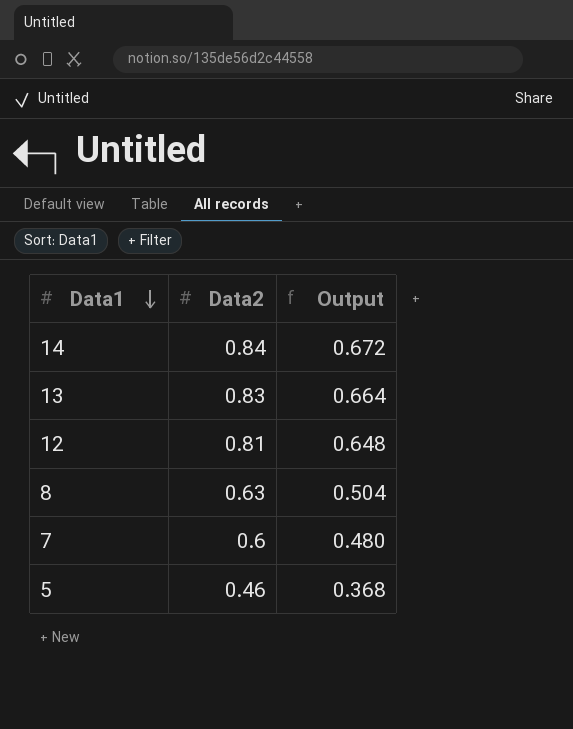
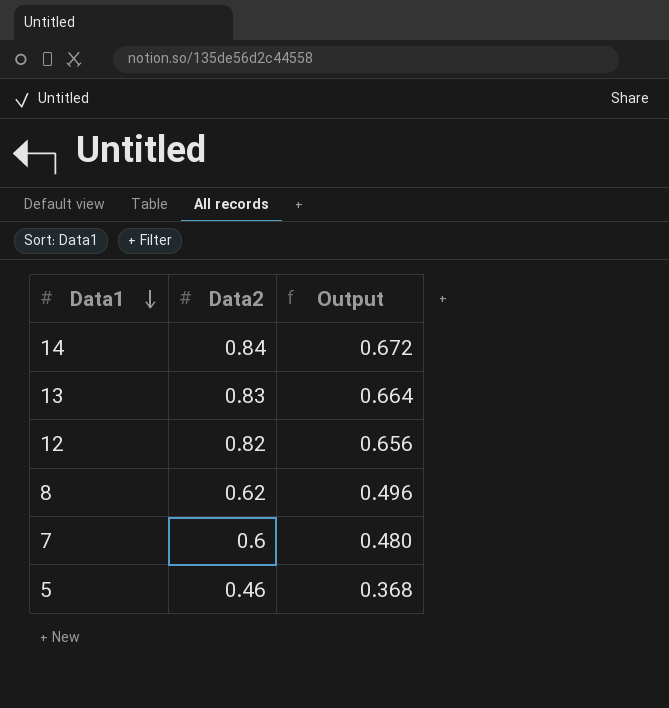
12 | Data2: 0.81 -> 0.82
12 | Output: 0.648 -> 0.656
8 | Data2: 0.63 -> 0.62
8 | Output: 0.504 -> 0.496

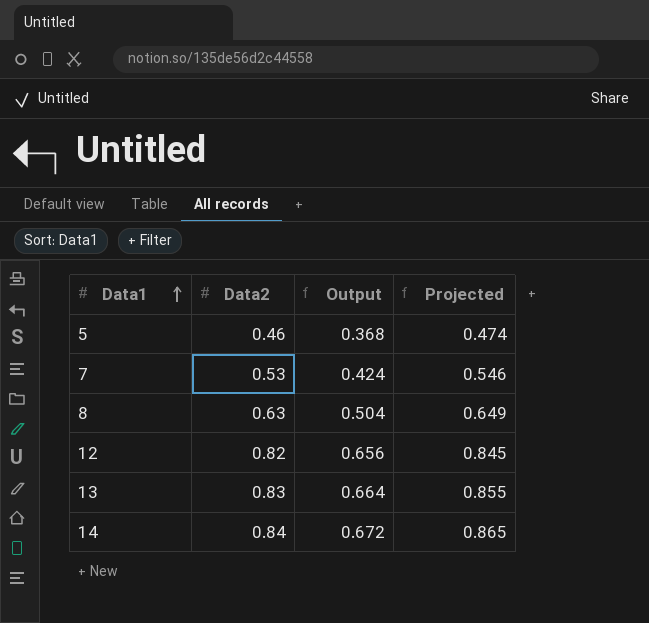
row order: Data1 descending -> Data1 ascending
column Projected | formula: none -> [Data2] * 1.03
7 | Data2: 0.6 -> 0.53
7 | Output: 0.480 -> 0.424
8 | Data2: 0.62 -> 0.63
8 | Output: 0.496 -> 0.504

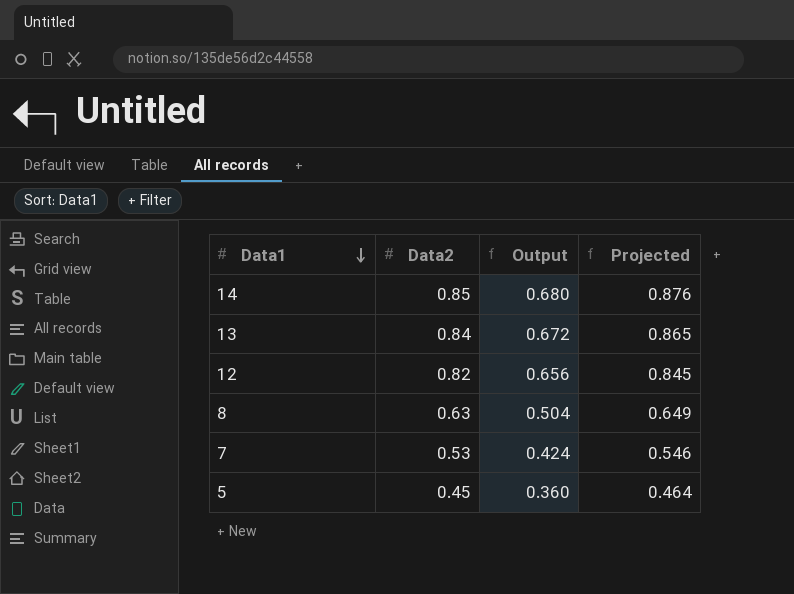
row order: Data1 ascending -> Data1 descending
14 | Data2: 0.84 -> 0.85
14 | Output: 0.672 -> 0.680
14 | Projected: 0.865 -> 0.876
13 | Data2: 0.83 -> 0.84
13 | Output: 0.664 -> 0.672
13 | Projected: 0.855 -> 0.865
5 | Data2: 0.46 -> 0.45
5 | Output: 0.368 -> 0.360
5 | Projected: 0.474 -> 0.464

